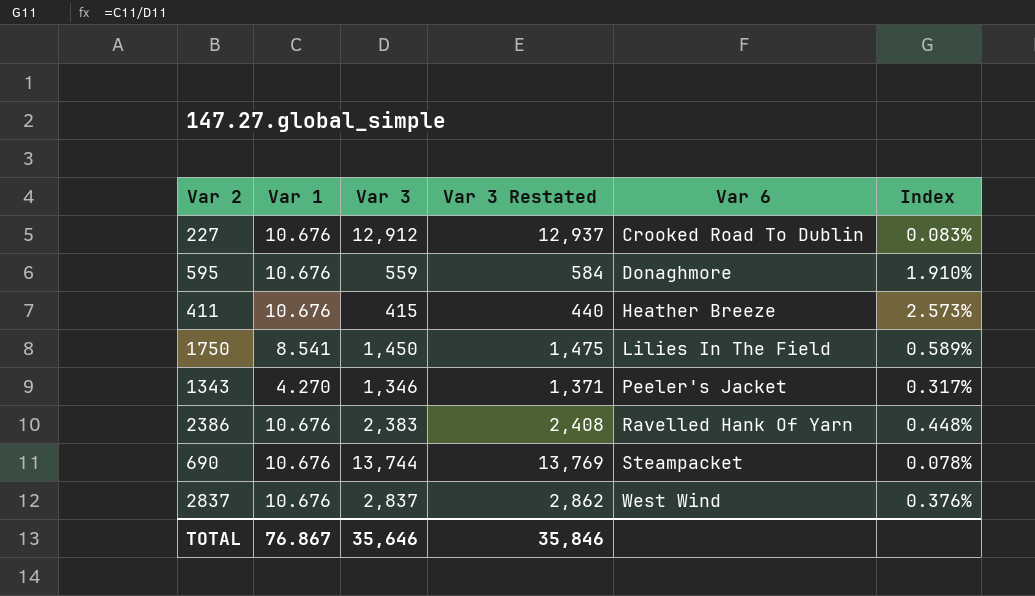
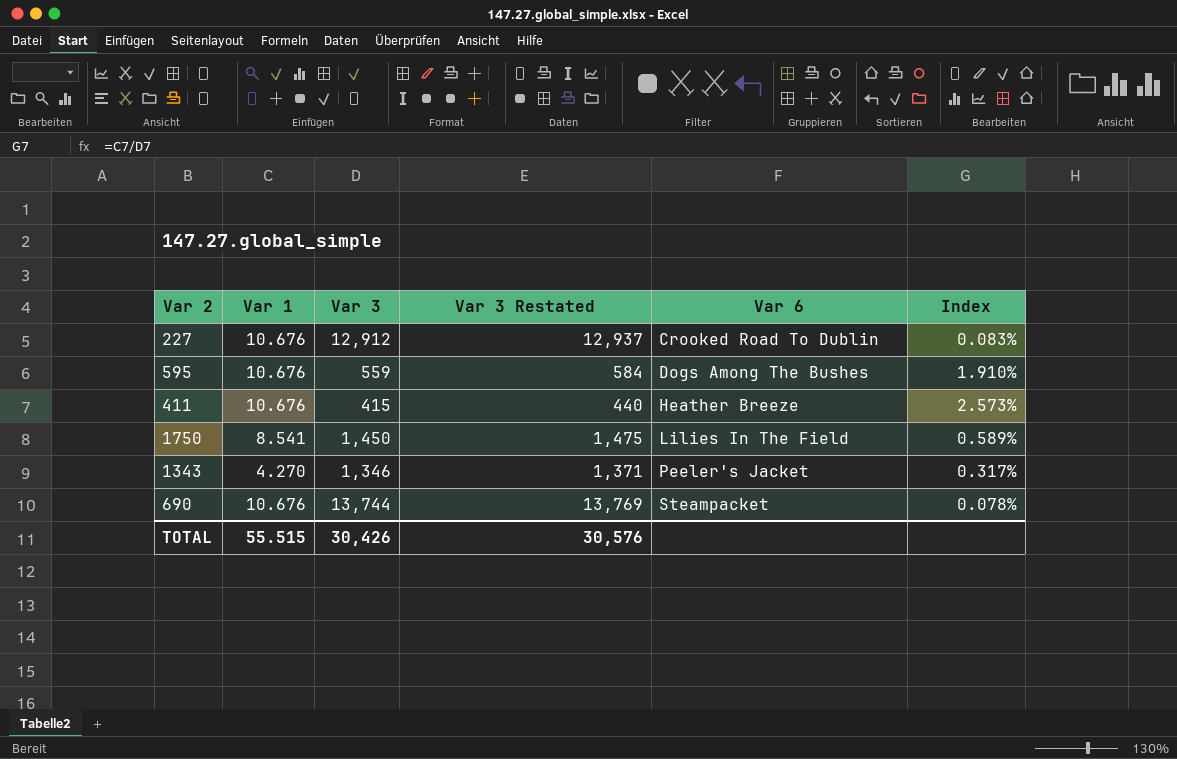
row 2386: 10.676 | 2,383 | 2,408 | Ravelled Hank Of Yarn | 0.448% -> none
row 2837: 10.676 | 2,837 | 2,862 | West Wind | 0.376% -> none
595 | Var 6: Donaghmore -> Dogs Among The Bushes
TOTAL | Var 1: 76.867 -> 55.515
TOTAL | Var 3: 35,646 -> 30,426
TOTAL | Var 3 Restated: 35,846 -> 30,576

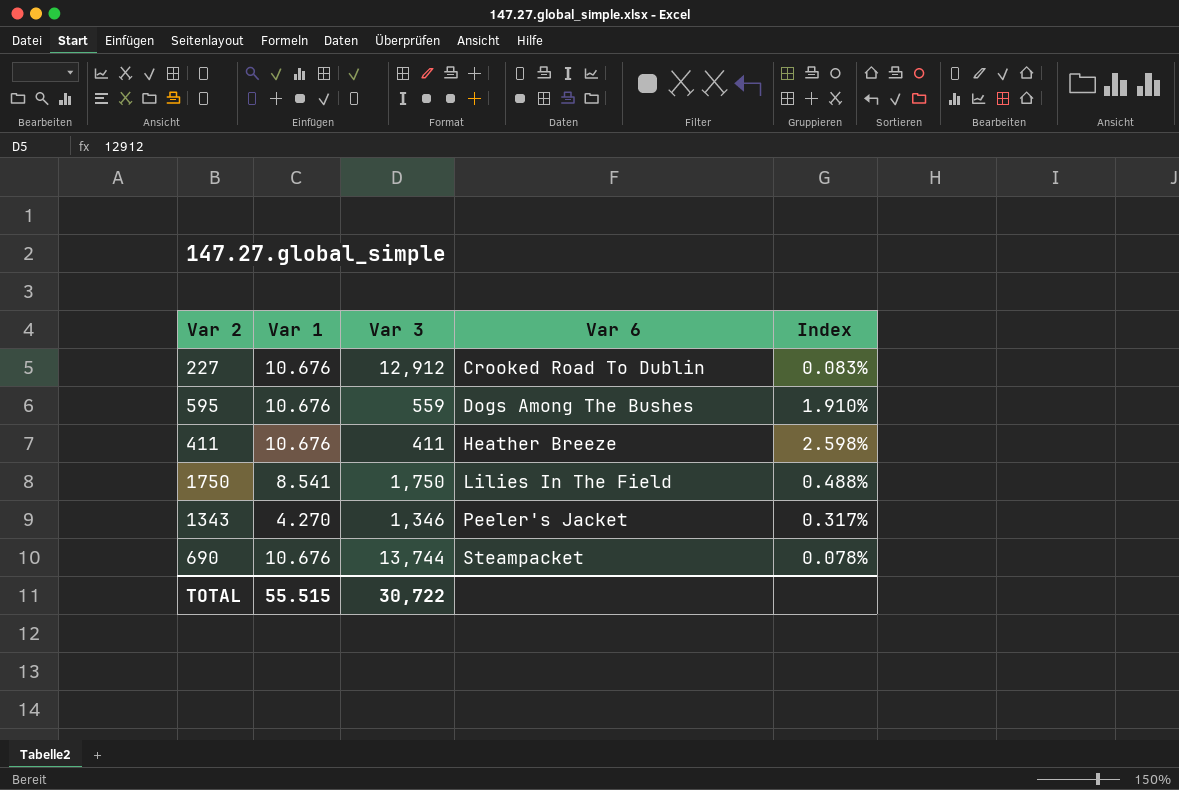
column Var 3 Restated | formula: [Var 3] + 25 -> none
411 | Var 3: 415 -> 411
411 | Index: 2.573% -> 2.598%
1750 | Var 3: 1,450 -> 1,750
1750 | Index: 0.589% -> 0.488%
TOTAL | Var 3: 30,426 -> 30,722

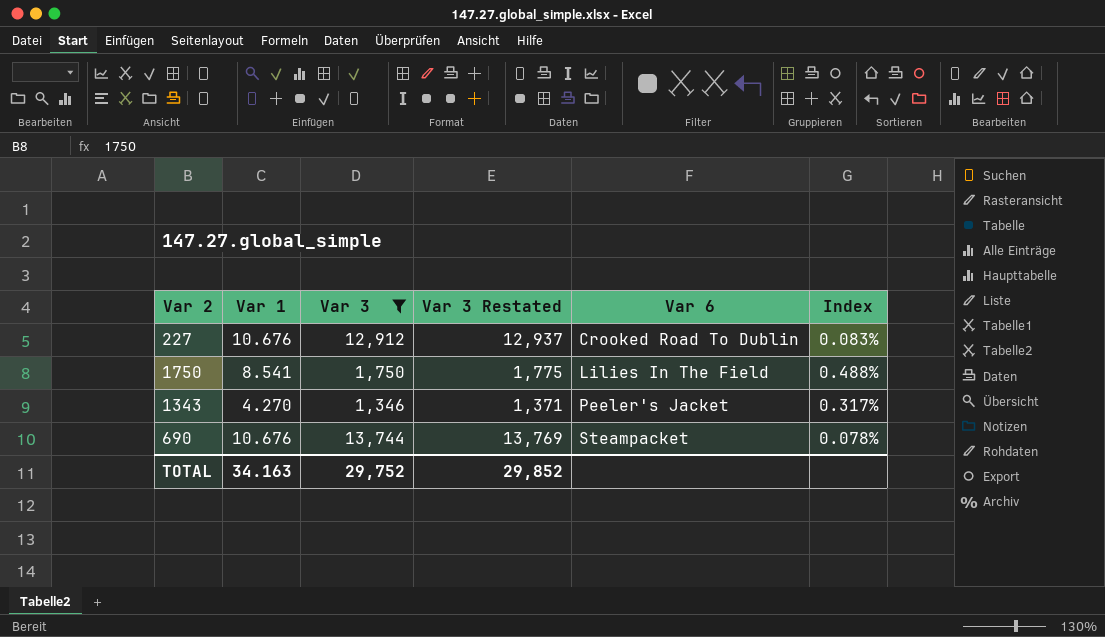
filter: none -> Var 3 >= 1,346
column Var 3 Restated | formula: none -> [Var 3] + 25
TOTAL | Var 1: 55.515 -> 34.163
TOTAL | Var 3: 30,722 -> 29,752

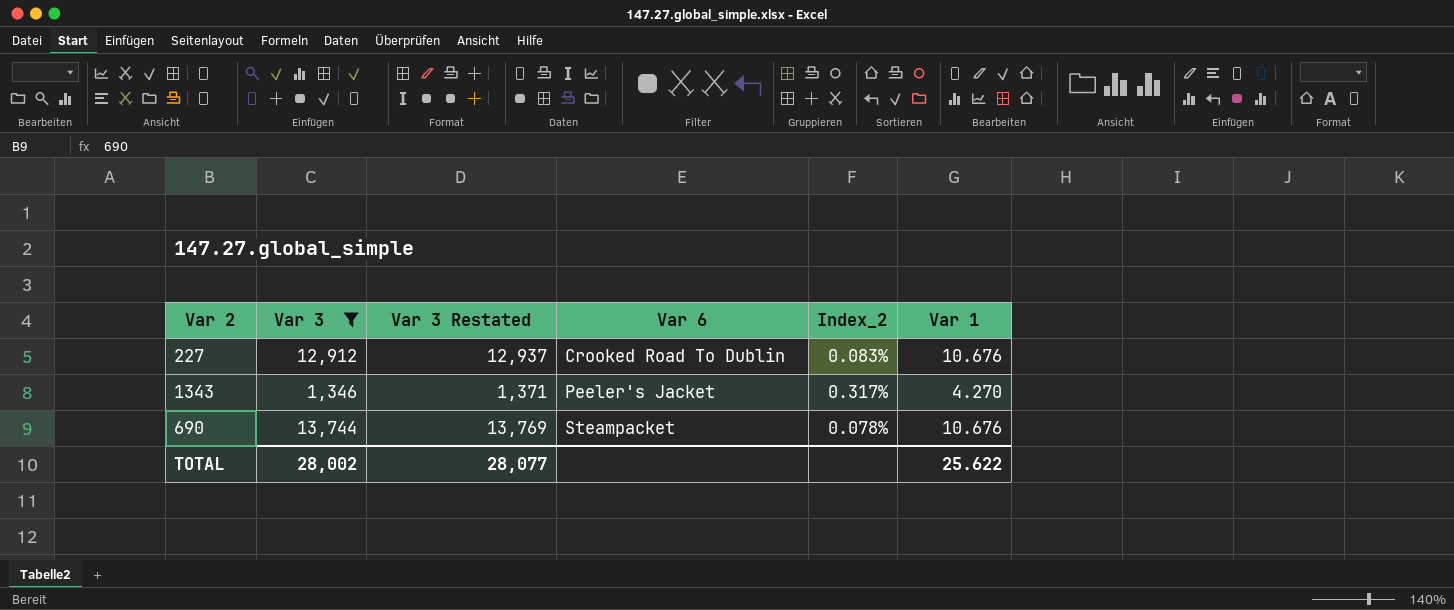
column name: Index -> Index_2
column Var 1 | position: 2 -> 6
row 1750: 8.541 | 1,750 | 1,775 | Lilies In The Field | 0.488% -> none
TOTAL | Var 3: 29,752 -> 28,002
TOTAL | Var 3 Restated: 29,852 -> 28,077
TOTAL | Var 1: 34.163 -> 25.622

